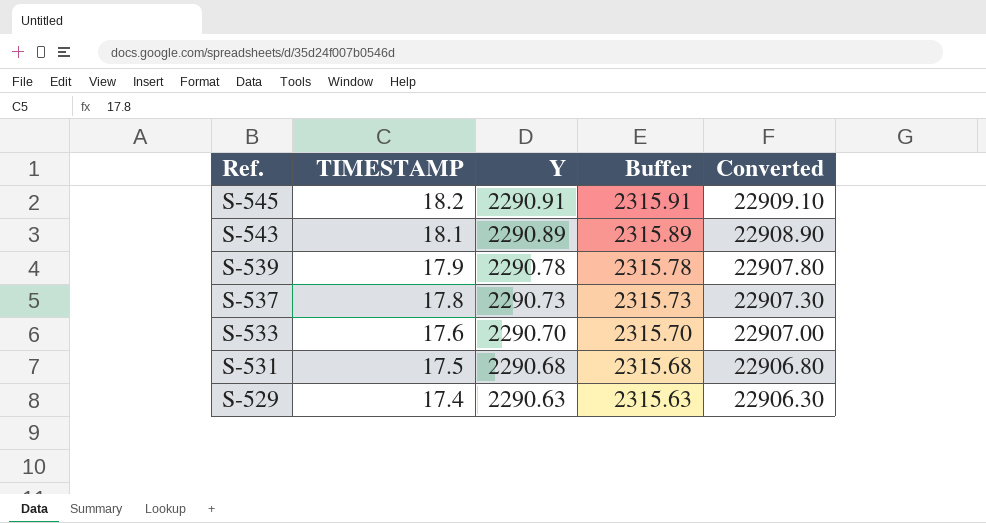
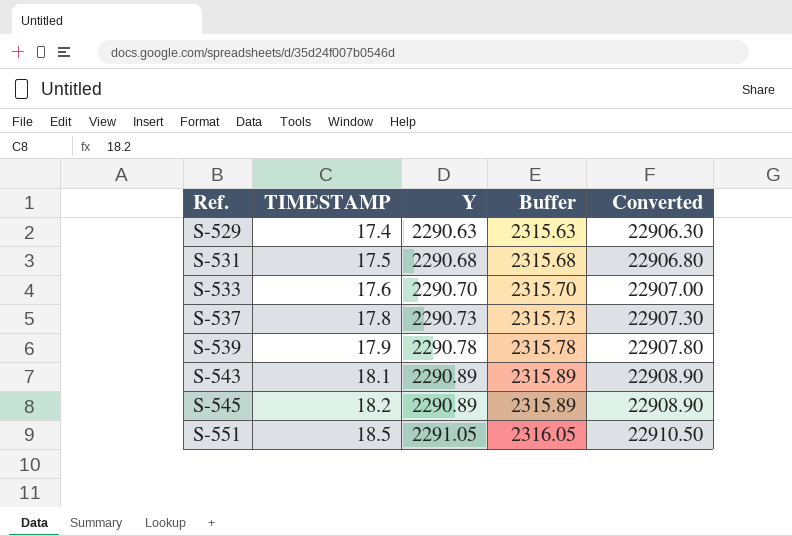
row order: Ref. descending -> Ref. ascending
S-545 | Y: 2290.91 -> 2290.89
S-545 | Buffer: 2315.91 -> 2315.89
S-545 | Converted: 22909.10 -> 22908.90
row S-551: none -> 18.5 | 2291.05 | 2316.05 | 22910.50

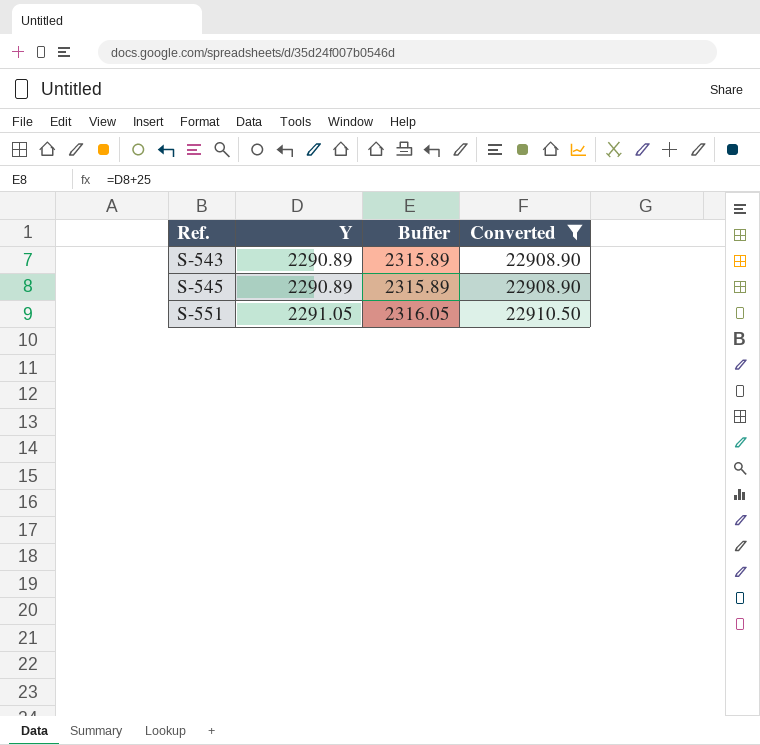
filter: none -> Converted >= 22908.90
column TIMESTAMP | position: 2 -> none

